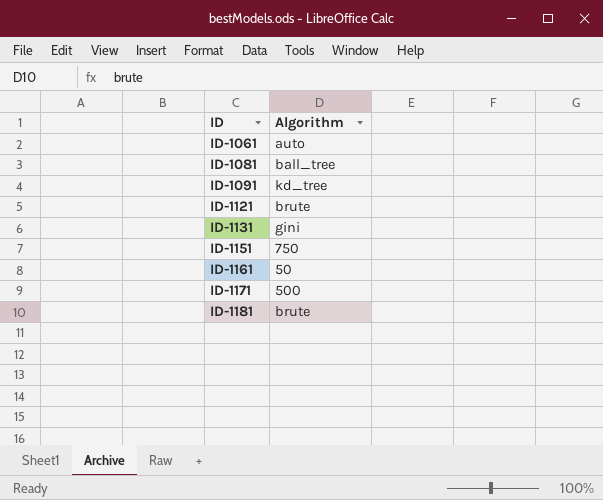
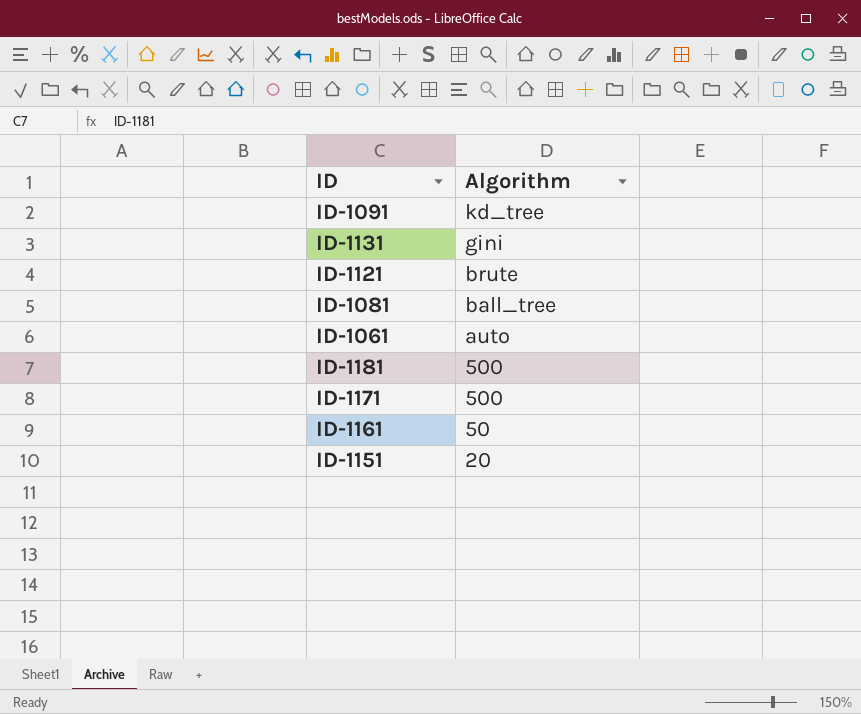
row order: ID ascending -> Algorithm descending
ID-1181 | Algorithm: brute -> 500
ID-1151 | Algorithm: 750 -> 20

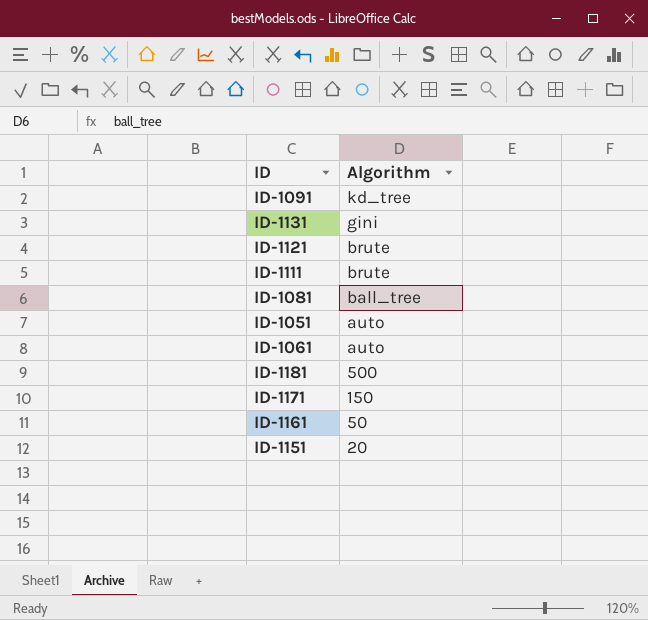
row ID-1111: none -> brute
row ID-1051: none -> auto
ID-1171 | Algorithm: 500 -> 150

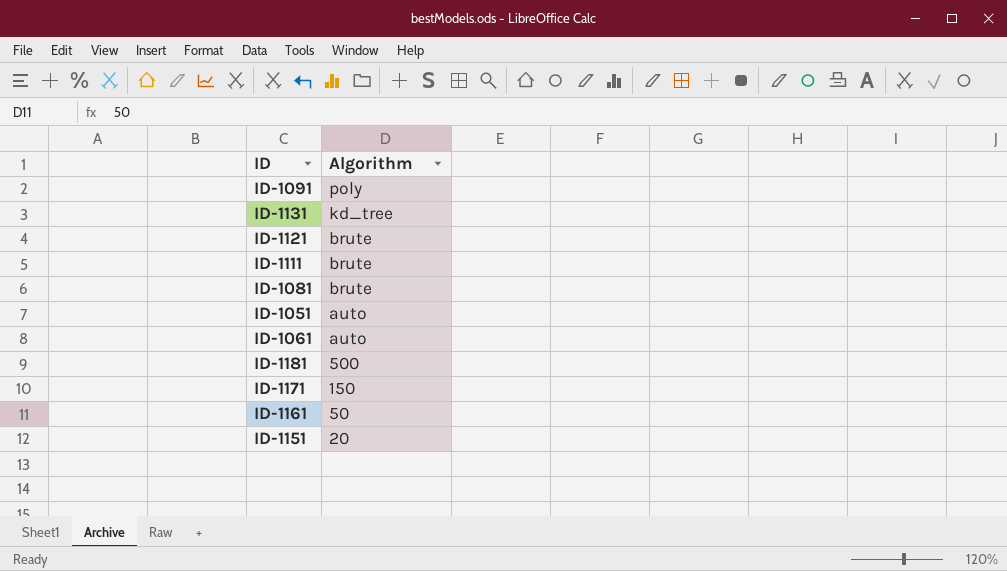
ID-1091 | Algorithm: kd_tree -> poly
ID-1131 | Algorithm: gini -> kd_tree
ID-1081 | Algorithm: ball_tree -> brute

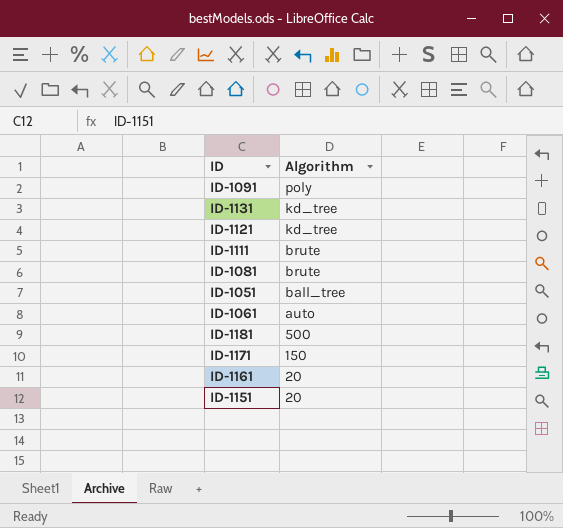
ID-1121 | Algorithm: brute -> kd_tree
ID-1051 | Algorithm: auto -> ball_tree
ID-1161 | Algorithm: 50 -> 20

